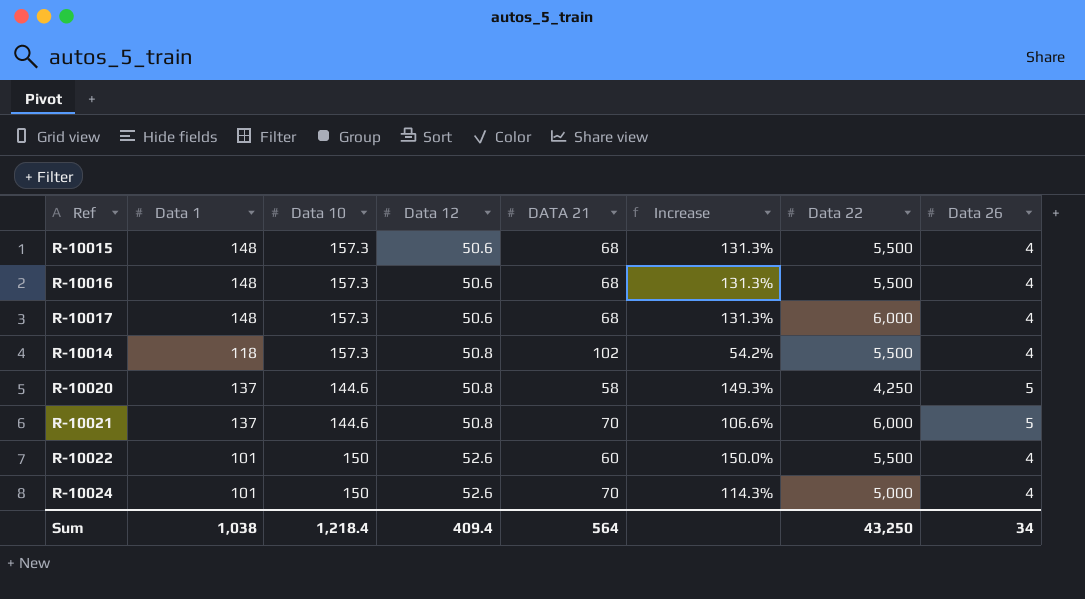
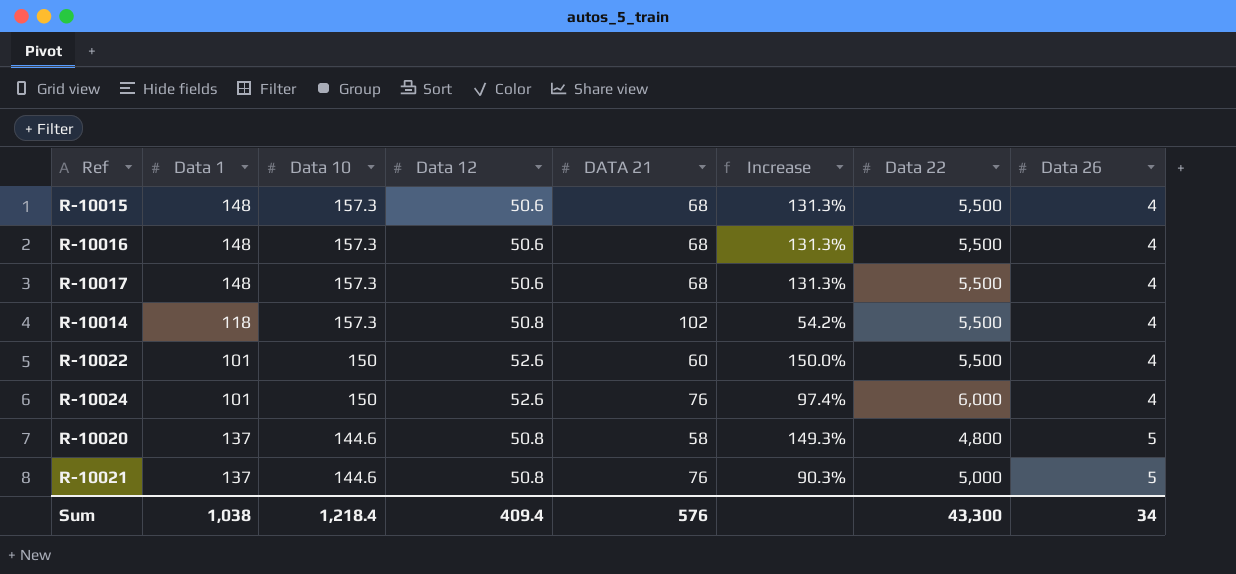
row order: Data 12 ascending -> Data 10 descending
R-10017 | Data 22: 6,000 -> 5,500
R-10024 | DATA 21: 70 -> 76
R-10024 | Increase: 114.3% -> 97.4%
R-10024 | Data 22: 5,000 -> 6,000
R-10020 | Data 22: 4,250 -> 4,800
R-10021 | DATA 21: 70 -> 76
R-10021 | Increase: 106.6% -> 90.3%
R-10021 | Data 22: 6,000 -> 5,000
Sum | DATA 21: 564 -> 576
Sum | Data 22: 43,250 -> 43,300

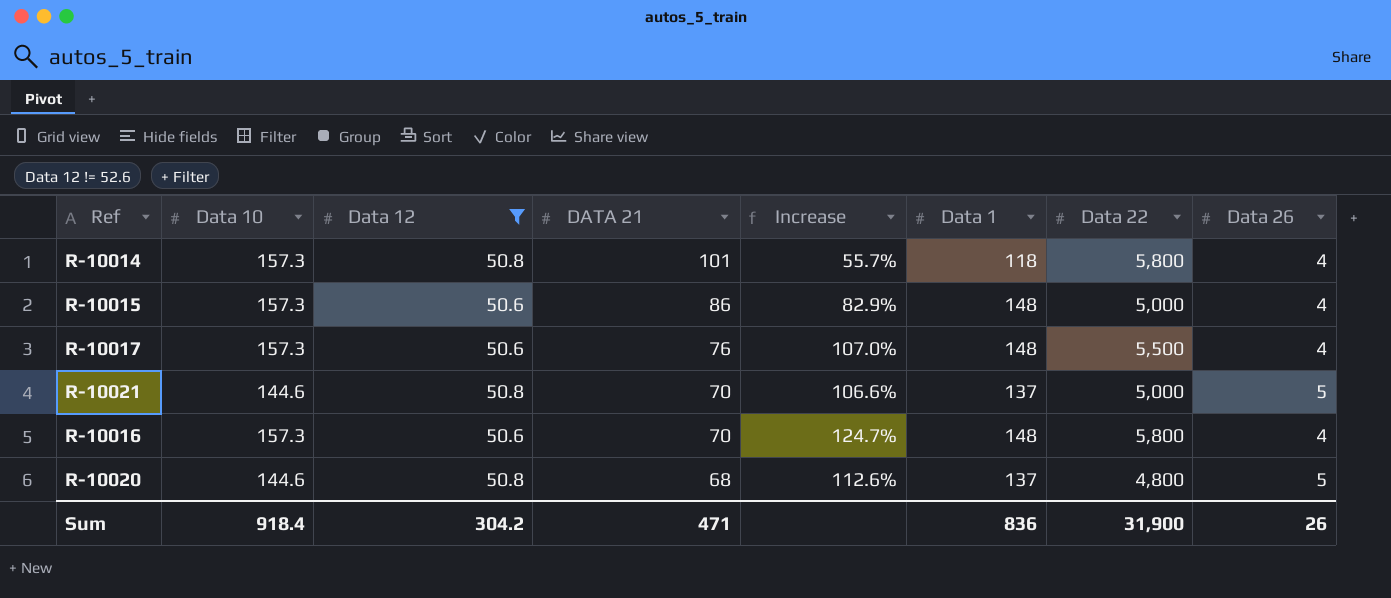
filter: none -> Data 12 != 52.6
row order: Data 10 descending -> DATA 21 descending
column Data 1 | position: 2 -> 6
R-10014 | DATA 21: 102 -> 101
R-10014 | Increase: 54.2% -> 55.7%
R-10014 | Data 22: 5,500 -> 5,800
R-10015 | DATA 21: 68 -> 86
R-10015 | Increase: 131.3% -> 82.9%
R-10015 | Data 22: 5,500 -> 5,000
R-10017 | DATA 21: 68 -> 76
R-10017 | Increase: 131.3% -> 107.0%
R-10021 | DATA 21: 76 -> 70
R-10021 | Increase: 90.3% -> 106.6%
R-10016 | DATA 21: 68 -> 70
R-10016 | Increase: 131.3% -> 124.7%
R-10016 | Data 22: 5,500 -> 5,800
R-10020 | DATA 21: 58 -> 68
R-10020 | Increase: 149.3% -> 112.6%
Sum | Data 10: 1,218.4 -> 918.4
Sum | Data 12: 409.4 -> 304.2
Sum | DATA 21: 576 -> 471
Sum | Data 1: 1,038 -> 836
Sum | Data 22: 43,300 -> 31,900
Sum | Data 26: 34 -> 26

